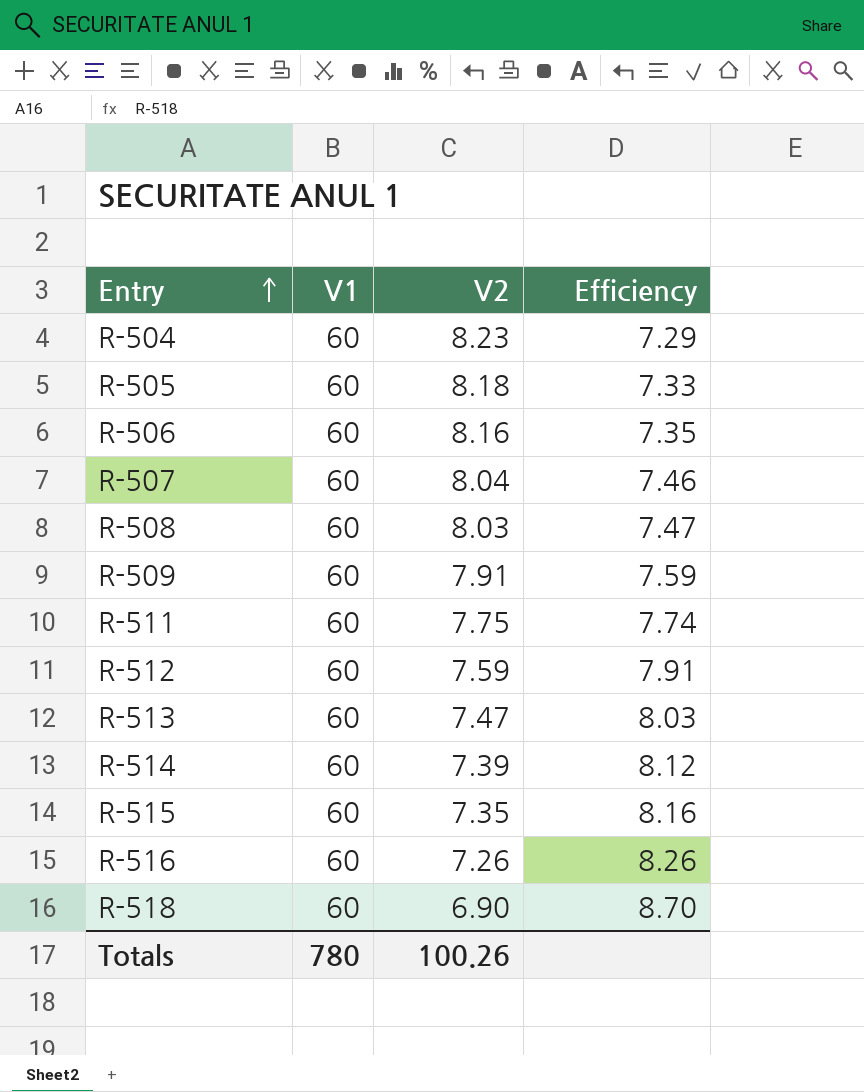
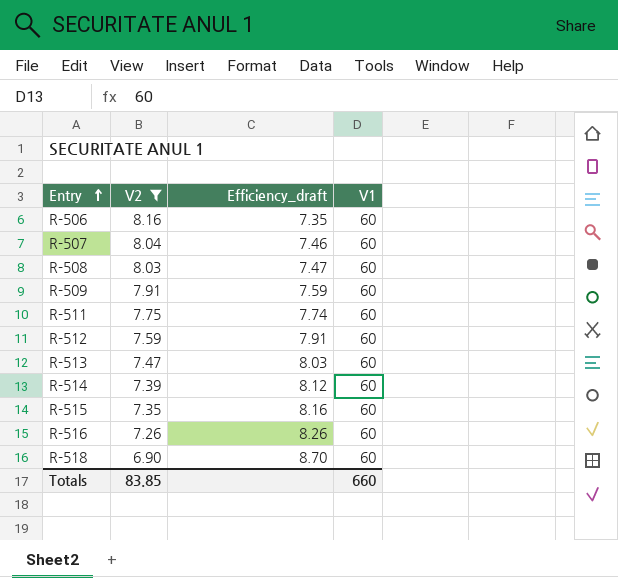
filter: none -> V2 <= 8.16
column name: Efficiency -> Efficiency_draft
column V1 | position: 2 -> 4
Totals | V2: 100.26 -> 83.85
Totals | V1: 780 -> 660

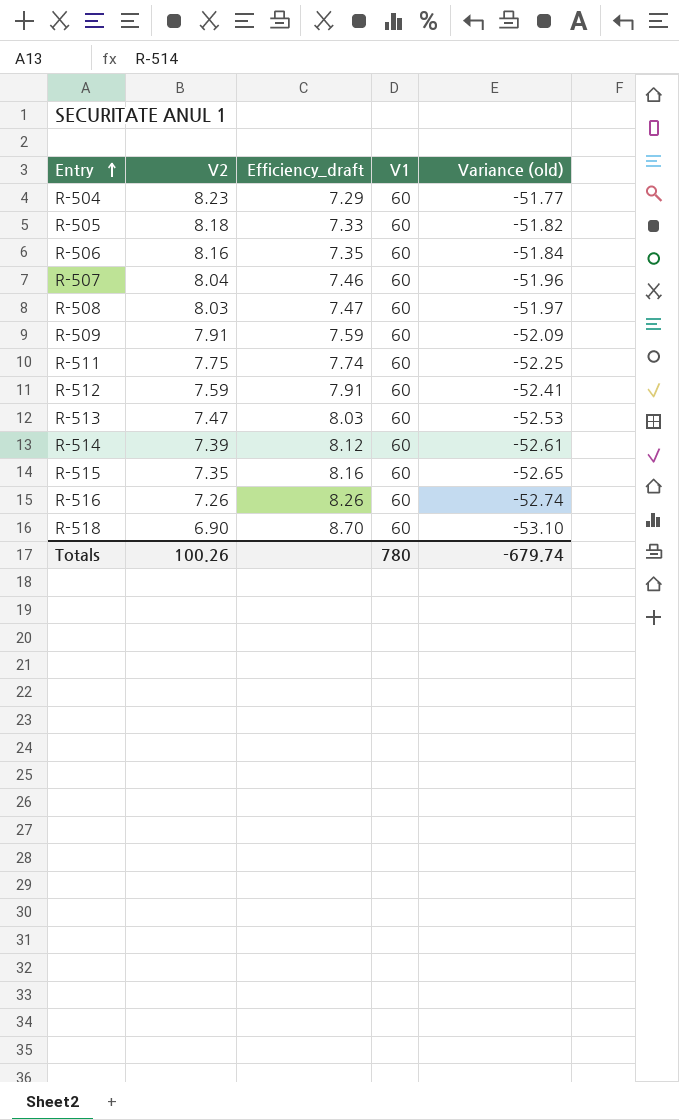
filter: V2 <= 8.16 -> none
column Variance (old) | formula: none -> [V2] - [V1]
Totals | V2: 83.85 -> 100.26
Totals | V1: 660 -> 780

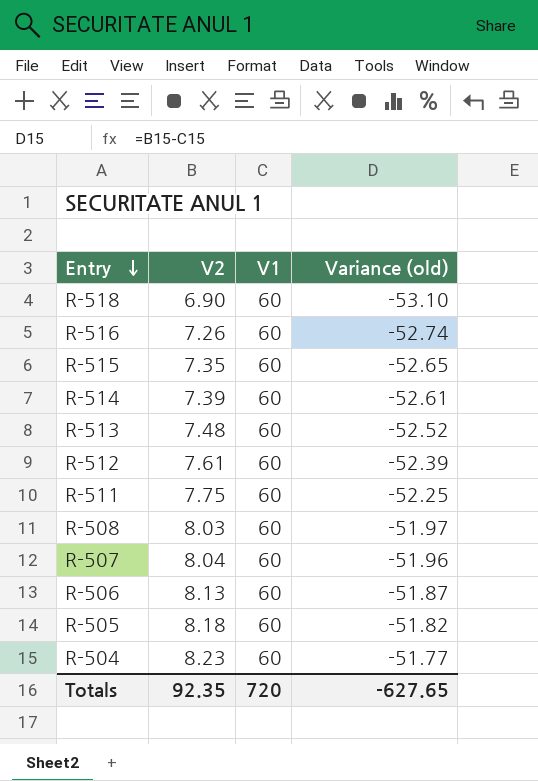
row order: Entry ascending -> Entry descending
column Efficiency_draft | formula: [V1] / [V2] -> none
row R-509: 7.91 | 7.59 | 60 | -52.09 -> none
R-513 | V2: 7.47 -> 7.48
R-513 | Variance (old): -52.53 -> -52.52
R-512 | V2: 7.59 -> 7.61
R-512 | Variance (old): -52.41 -> -52.39
R-506 | V2: 8.16 -> 8.13
R-506 | Variance (old): -51.84 -> -51.87
Totals | V2: 100.26 -> 92.35
Totals | V1: 780 -> 720
Totals | Variance (old): -679.74 -> -627.65

